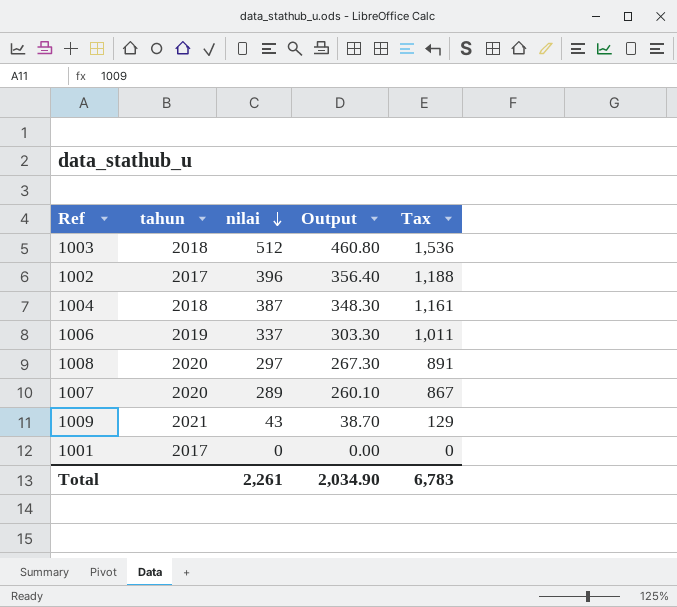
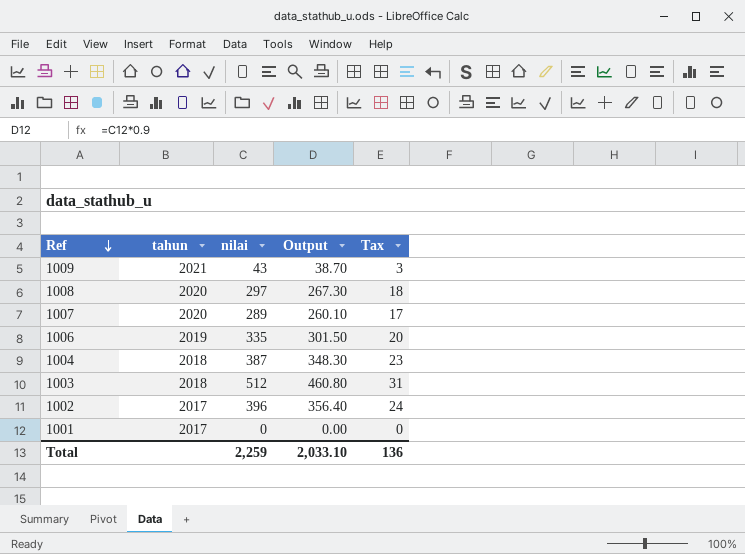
row order: nilai descending -> Ref descending
column Tax | formula: [nilai] * 3 -> [nilai] * 0.06
1006 | nilai: 337 -> 335
1006 | Output: 303.30 -> 301.50
Total | nilai: 2,261 -> 2,259
Total | Output: 2,034.90 -> 2,033.10
Total | Tax: 6,783 -> 136

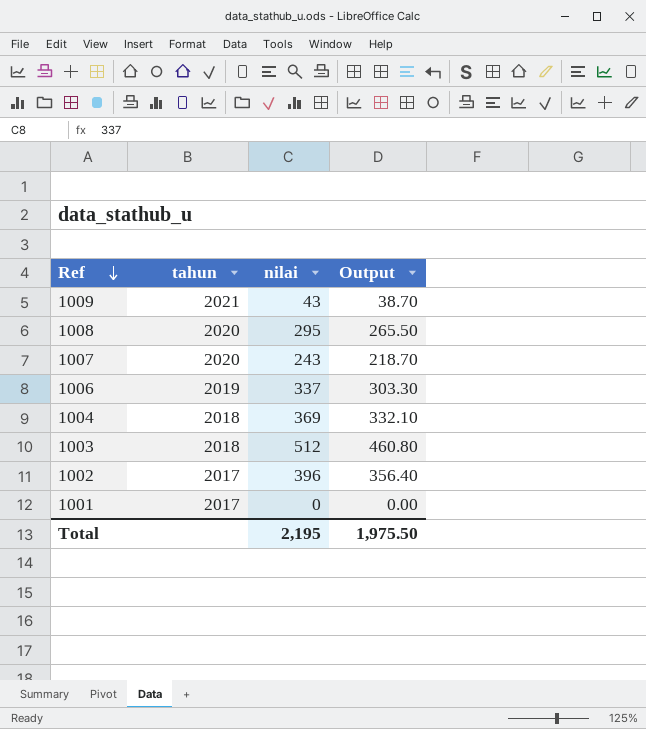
column Tax | formula: [nilai] * 0.06 -> none
1008 | nilai: 297 -> 295
1008 | Output: 267.30 -> 265.50
1007 | nilai: 289 -> 243
1007 | Output: 260.10 -> 218.70
1006 | nilai: 335 -> 337
1006 | Output: 301.50 -> 303.30
1004 | nilai: 387 -> 369
1004 | Output: 348.30 -> 332.10
Total | nilai: 2,259 -> 2,195
Total | Output: 2,033.10 -> 1,975.50

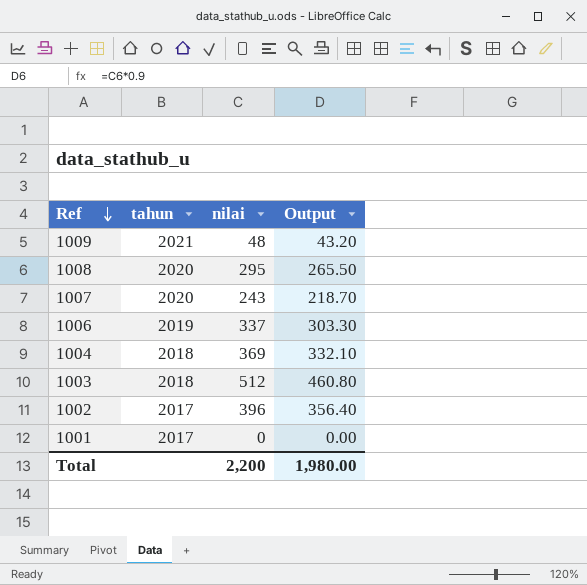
1009 | nilai: 43 -> 48
1009 | Output: 38.70 -> 43.20
Total | nilai: 2,195 -> 2,200
Total | Output: 1,975.50 -> 1,980.00

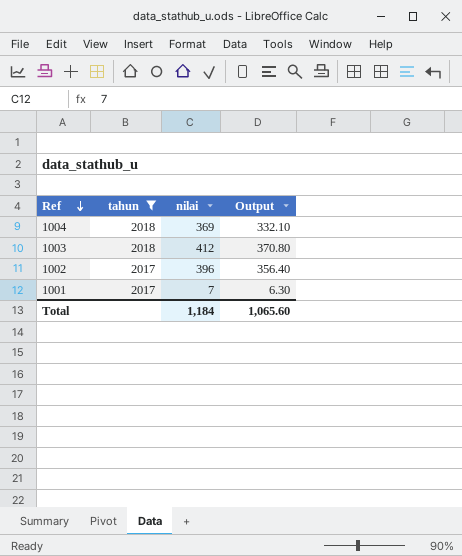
filter: none -> tahun <= 2018
1003 | nilai: 512 -> 412
1003 | Output: 460.80 -> 370.80
1001 | nilai: 0 -> 7
1001 | Output: 0.00 -> 6.30
Total | nilai: 2,200 -> 1,184
Total | Output: 1,980.00 -> 1,065.60

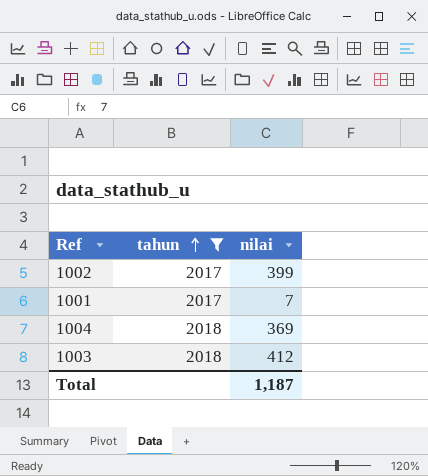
row order: Ref descending -> tahun ascending
column Output | formula: [nilai] * 0.9 -> none
1002 | nilai: 396 -> 399
Total | nilai: 1,184 -> 1,187

